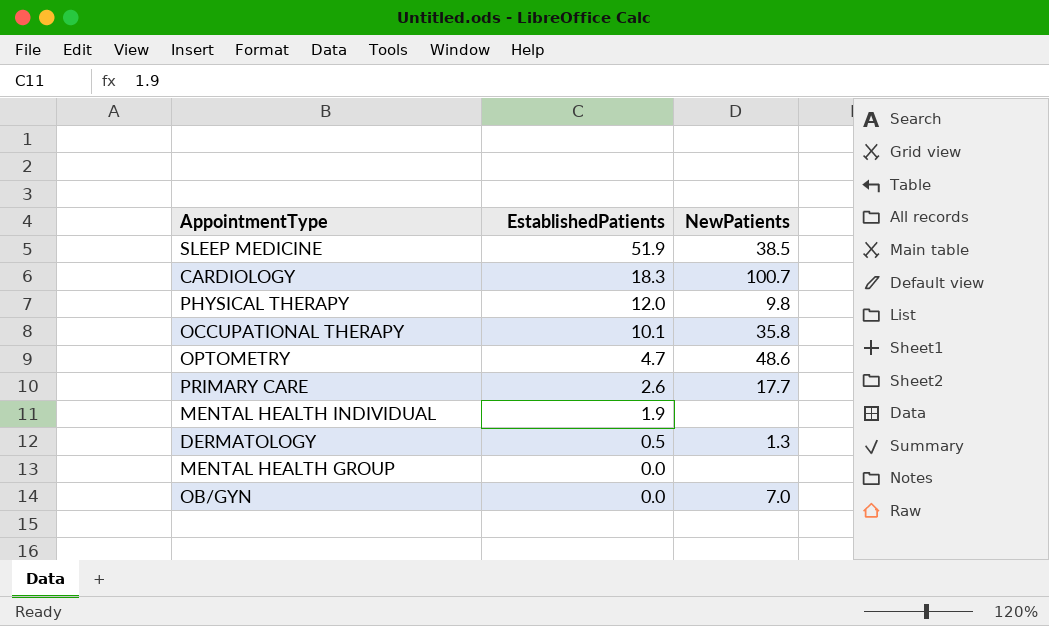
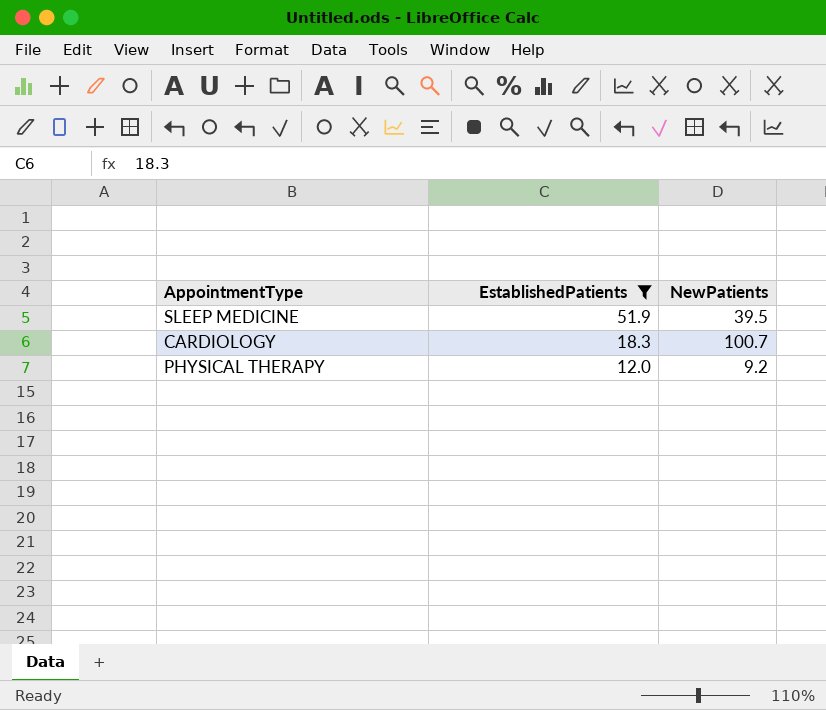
filter: none -> EstablishedPatients >= 12.0
SLEEP MEDICINE | NewPatients: 38.5 -> 39.5
PHYSICAL THERAPY | NewPatients: 9.8 -> 9.2

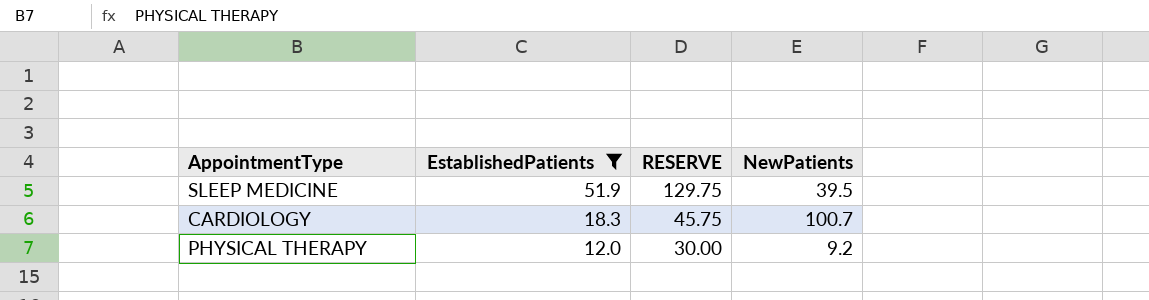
column RESERVE | formula: none -> [EstablishedPatients] * 2.5

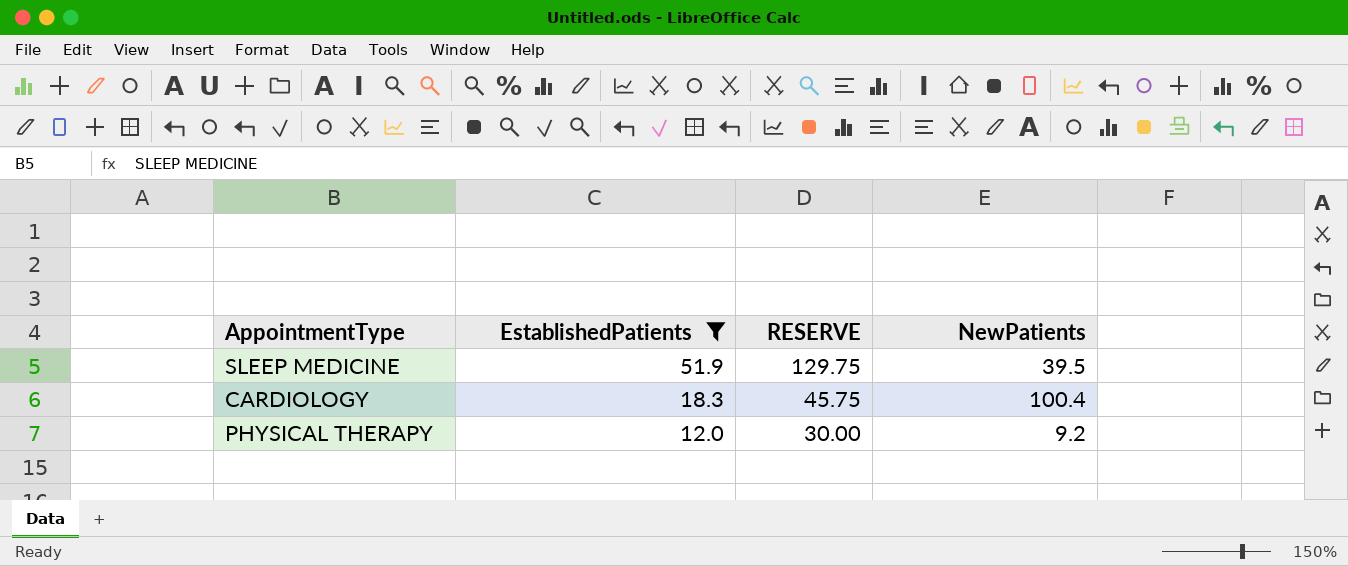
CARDIOLOGY | NewPatients: 100.7 -> 100.4

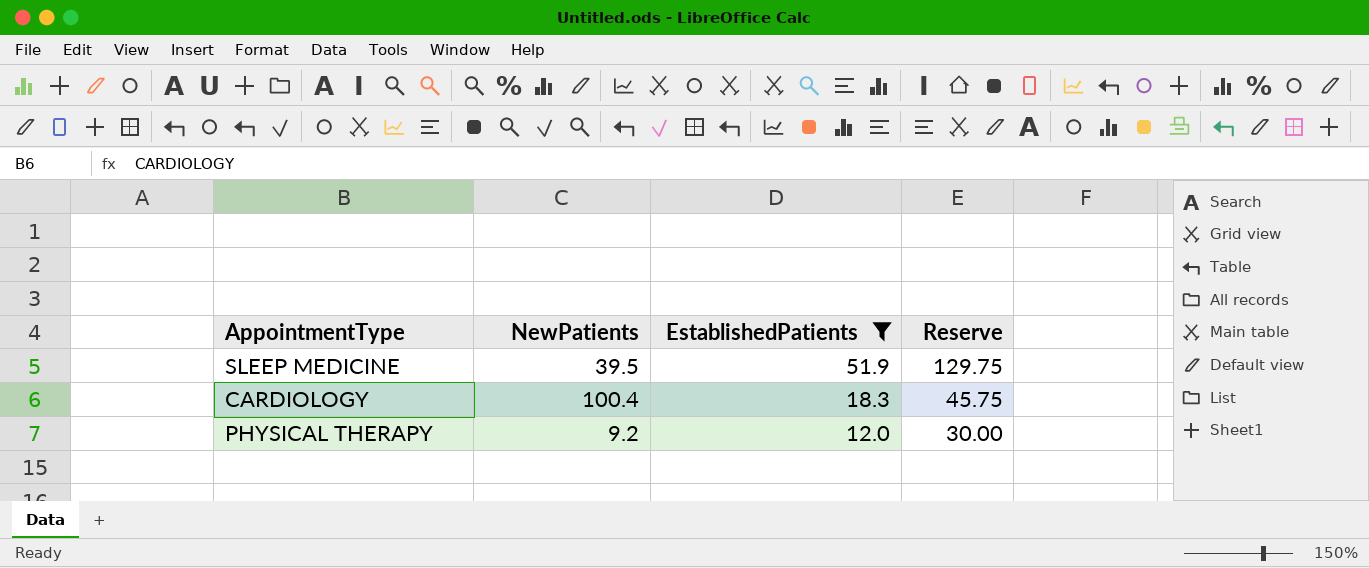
column NewPatients | position: 4 -> 2
column name: RESERVE -> Reserve

